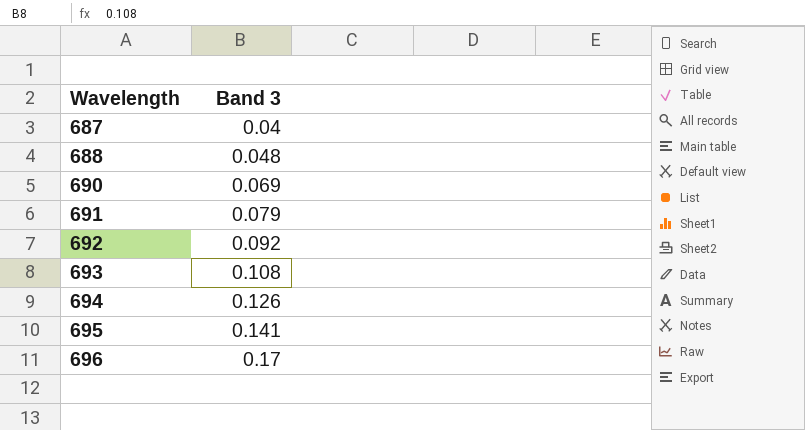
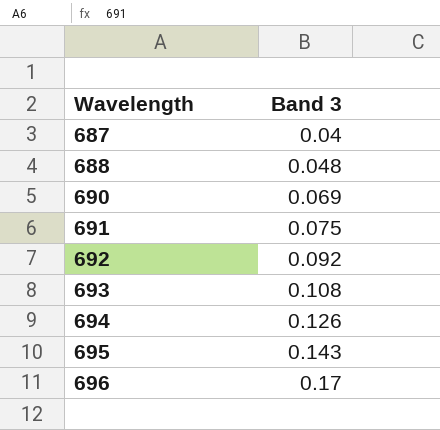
691 | Band 3: 0.079 -> 0.075
695 | Band 3: 0.141 -> 0.143

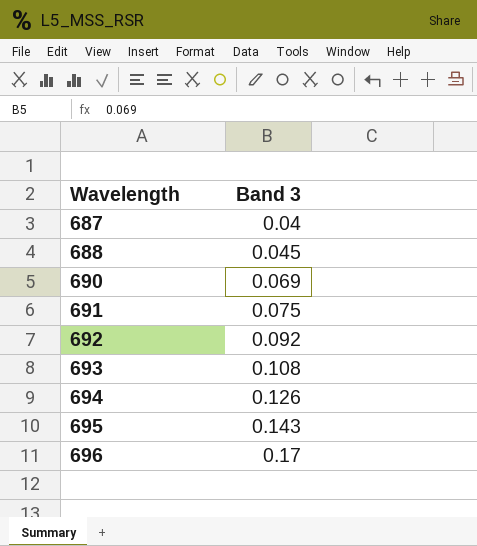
688 | Band 3: 0.048 -> 0.045

